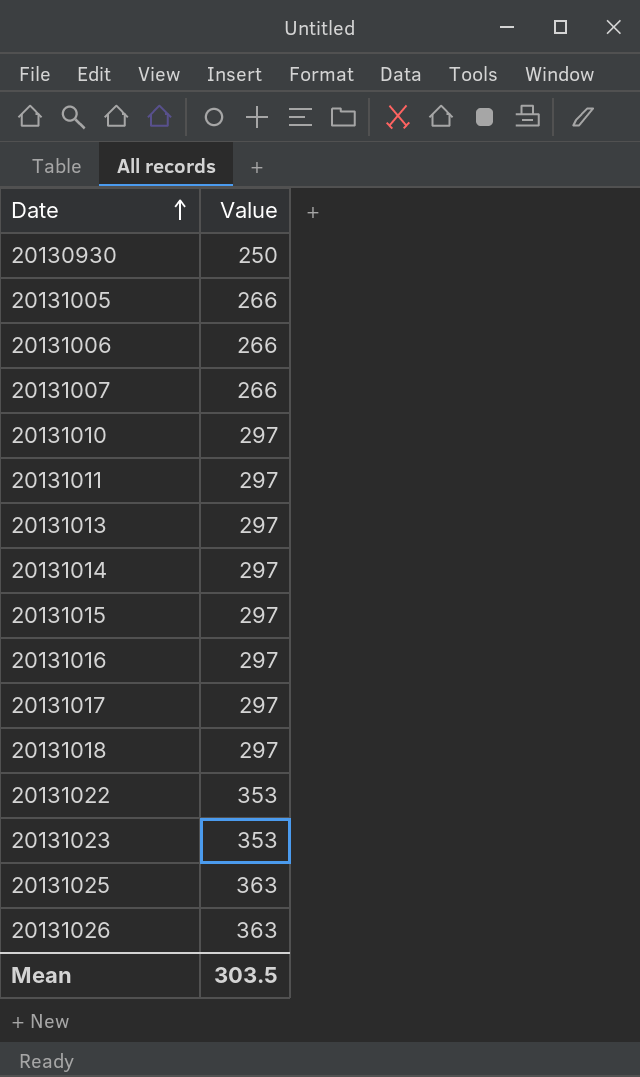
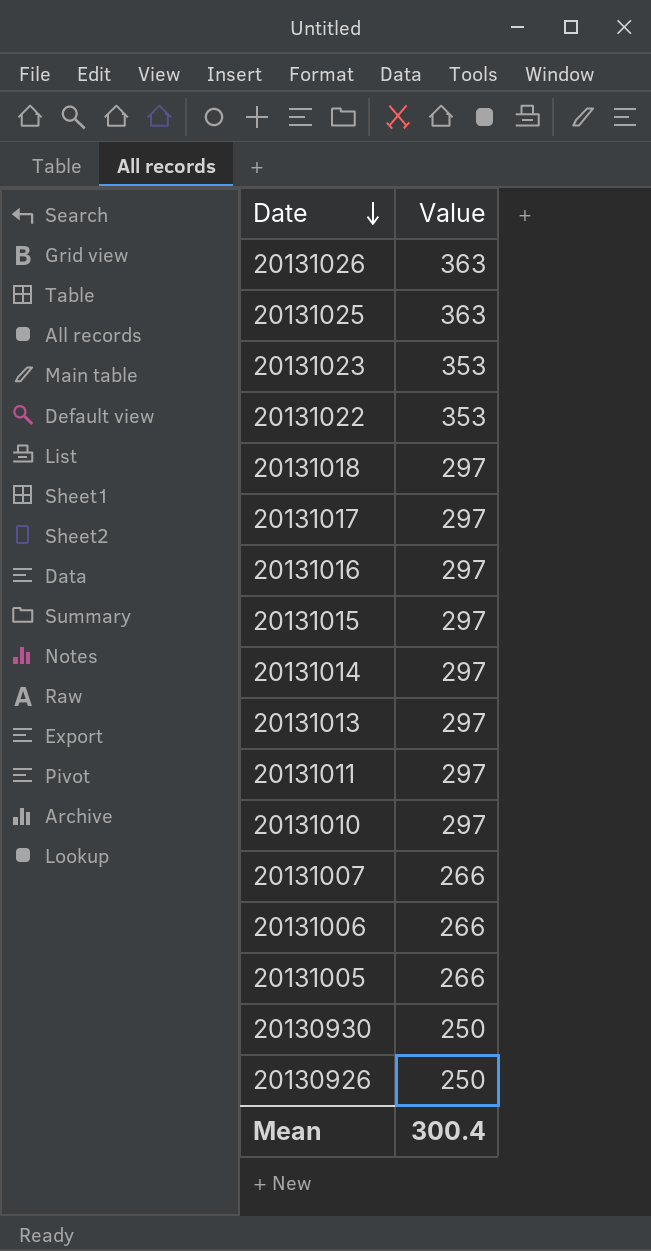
row order: Date ascending -> Date descending
row 20130926: none -> 250
Mean | Value: 303.5 -> 300.4

